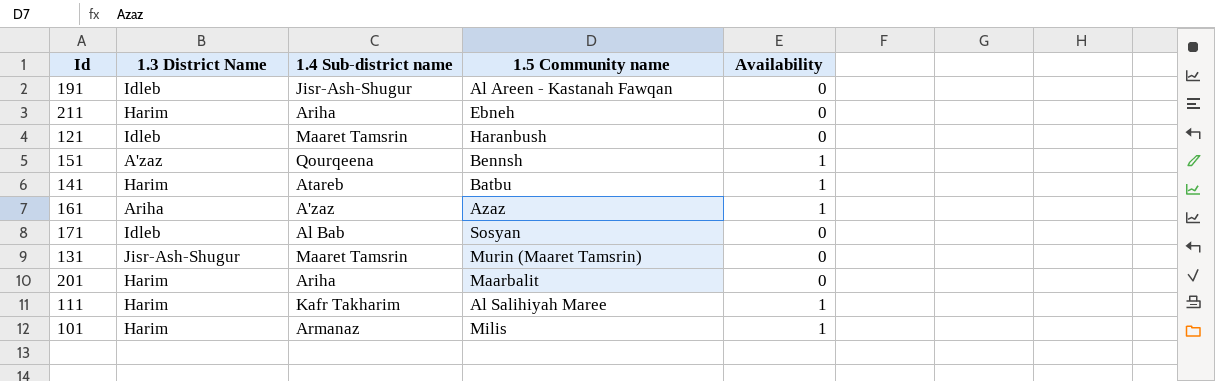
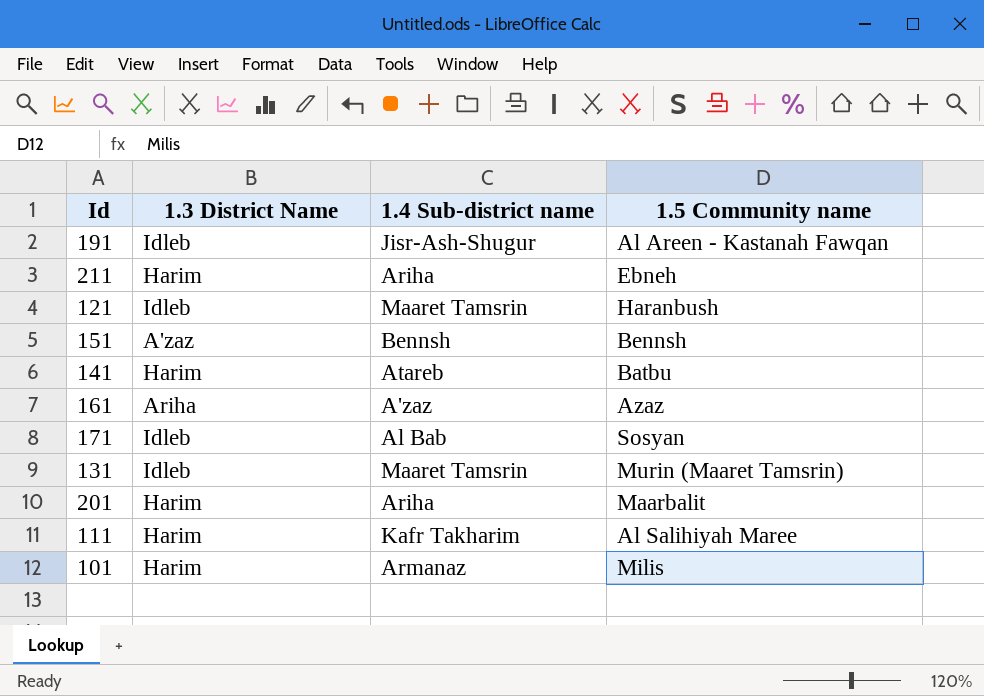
column Availability | position: 5 -> none
151 | 1.4 Sub-district name: Qourqeena -> Bennsh
131 | 1.3 District Name: Jisr-Ash-Shugur -> Idleb

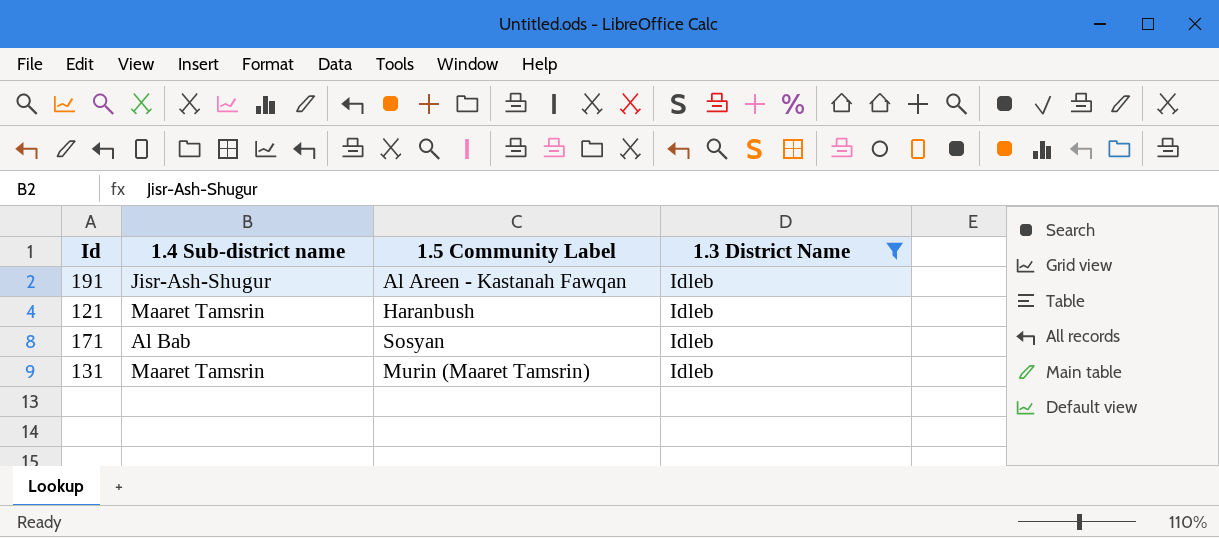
filter: none -> 1.3 District Name = Idleb
column name: 1.5 Community name -> 1.5 Community Label
column 1.3 District Name | position: 2 -> 4

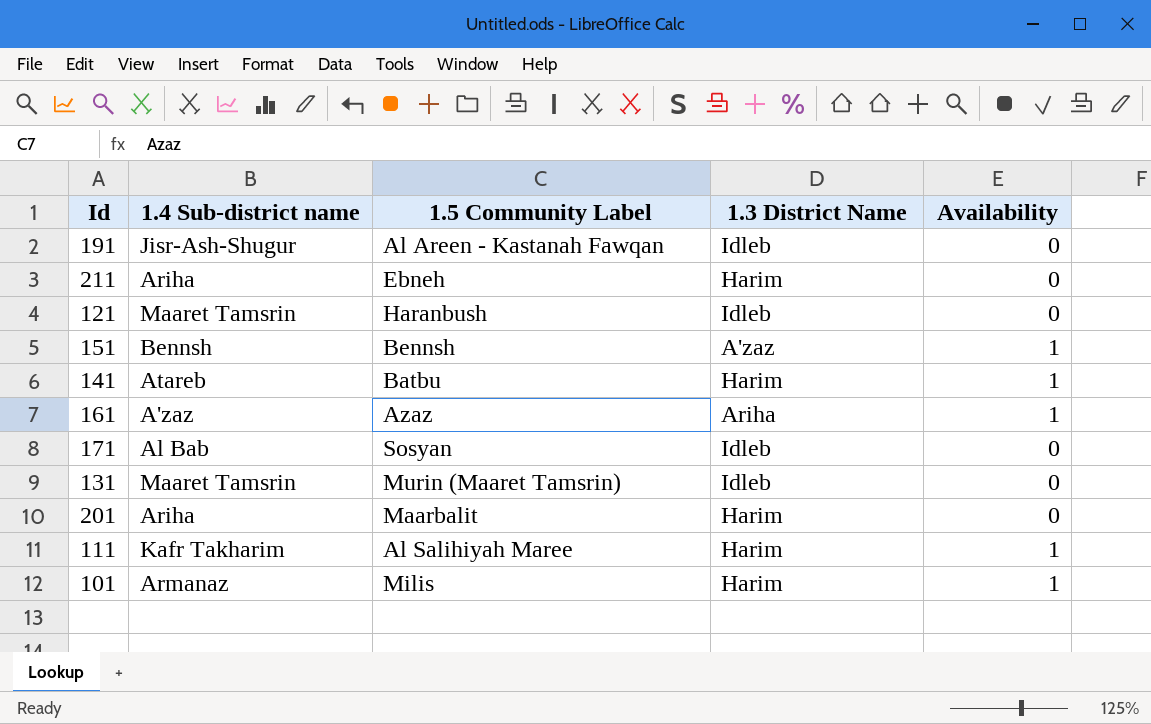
filter: 1.3 District Name = Idleb -> none
column Availability | position: none -> 5

